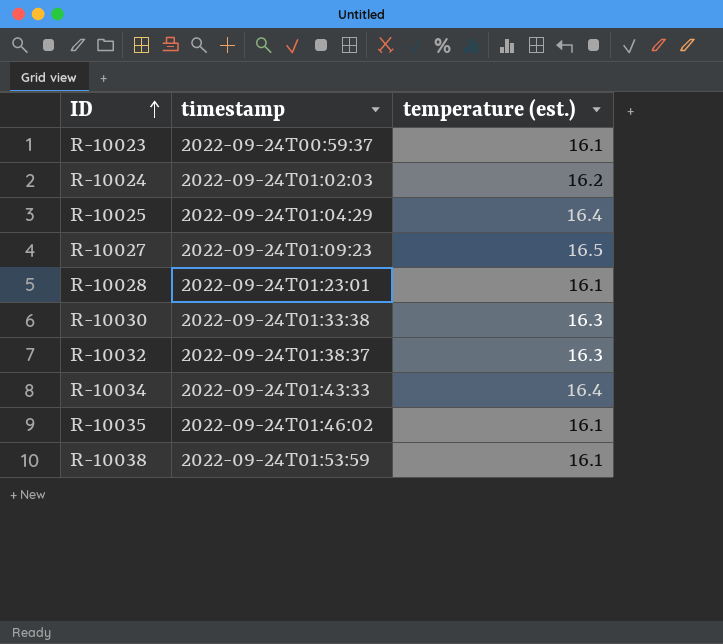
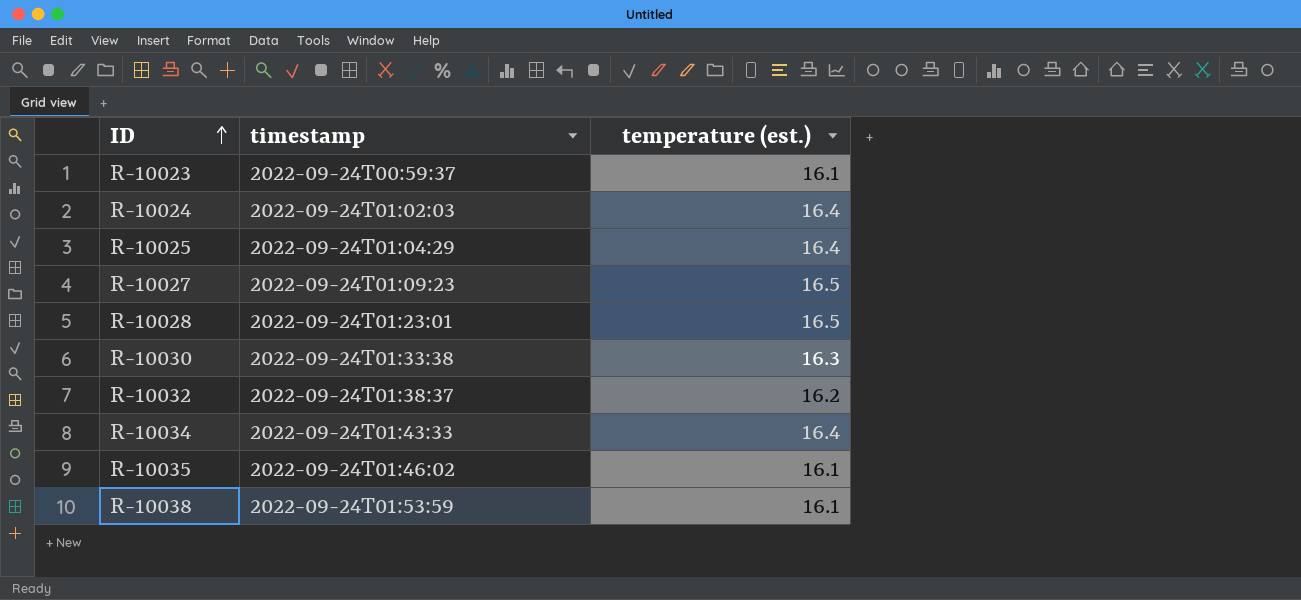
R-10024 | temperature (est.): 16.2 -> 16.4
R-10028 | temperature (est.): 16.1 -> 16.5
R-10032 | temperature (est.): 16.3 -> 16.2

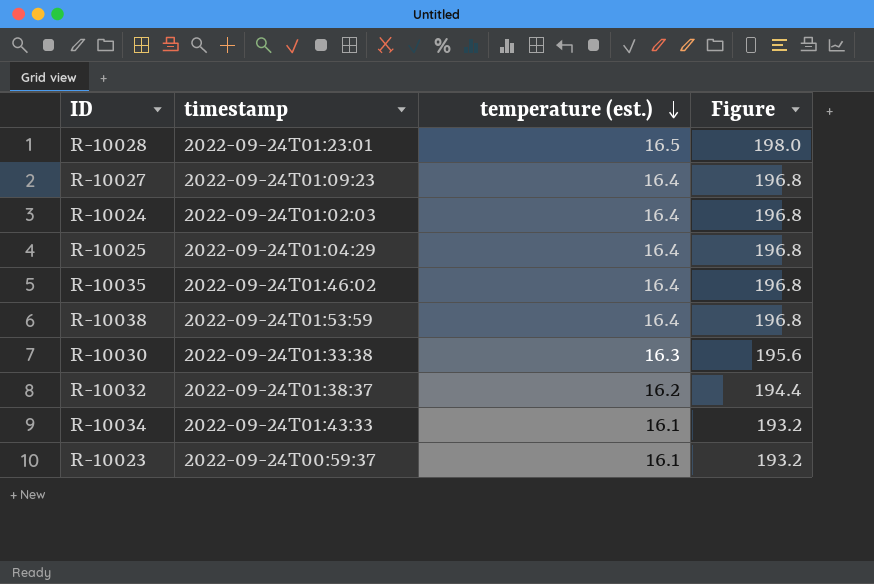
row order: ID ascending -> temperature (est.) descending
column Figure | formula: none -> [temperature (est.)] * 12
R-10027 | temperature (est.): 16.5 -> 16.4
R-10035 | temperature (est.): 16.1 -> 16.4
R-10038 | temperature (est.): 16.1 -> 16.4
R-10034 | temperature (est.): 16.4 -> 16.1

